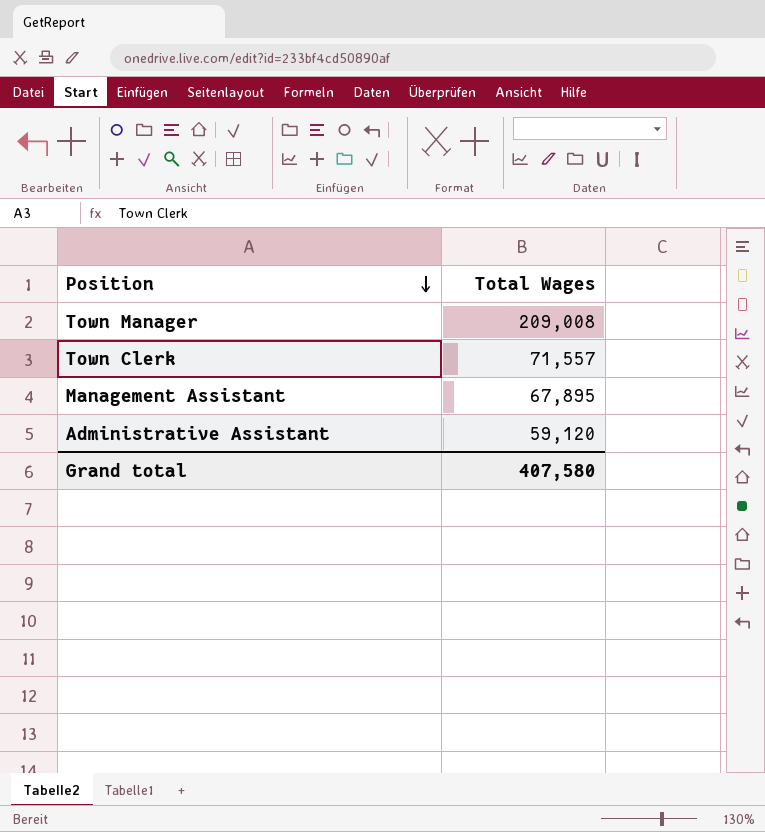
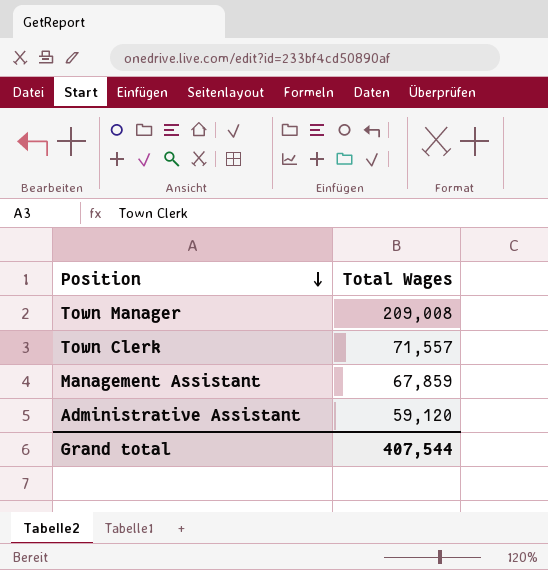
Management Assistant | Total Wages: 67,895 -> 67,859
Grand total | Total Wages: 407,580 -> 407,544

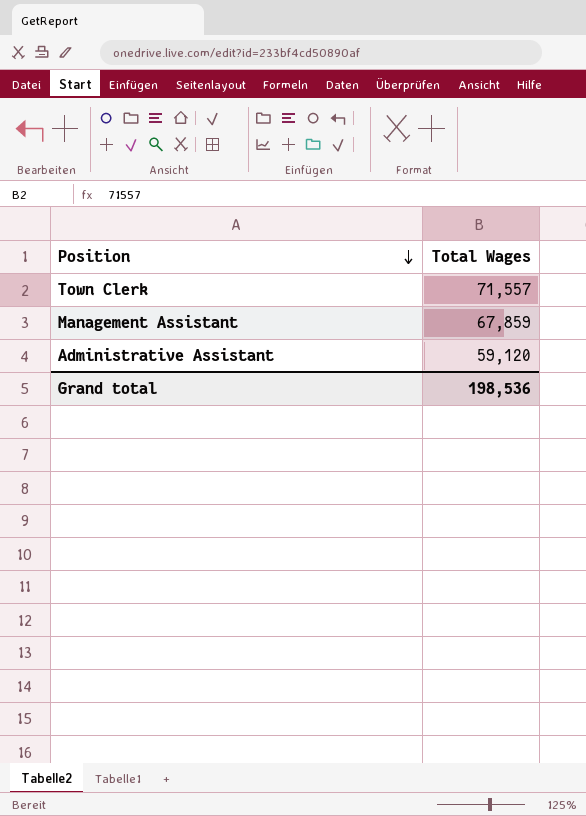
row Town Manager: 209,008 -> none
Grand total | Total Wages: 407,544 -> 198,536

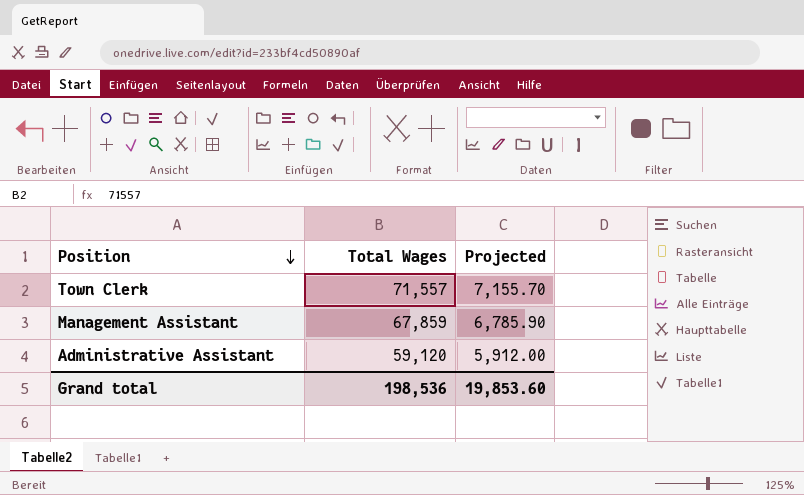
column Projected | formula: none -> [Total Wages] * 0.1

